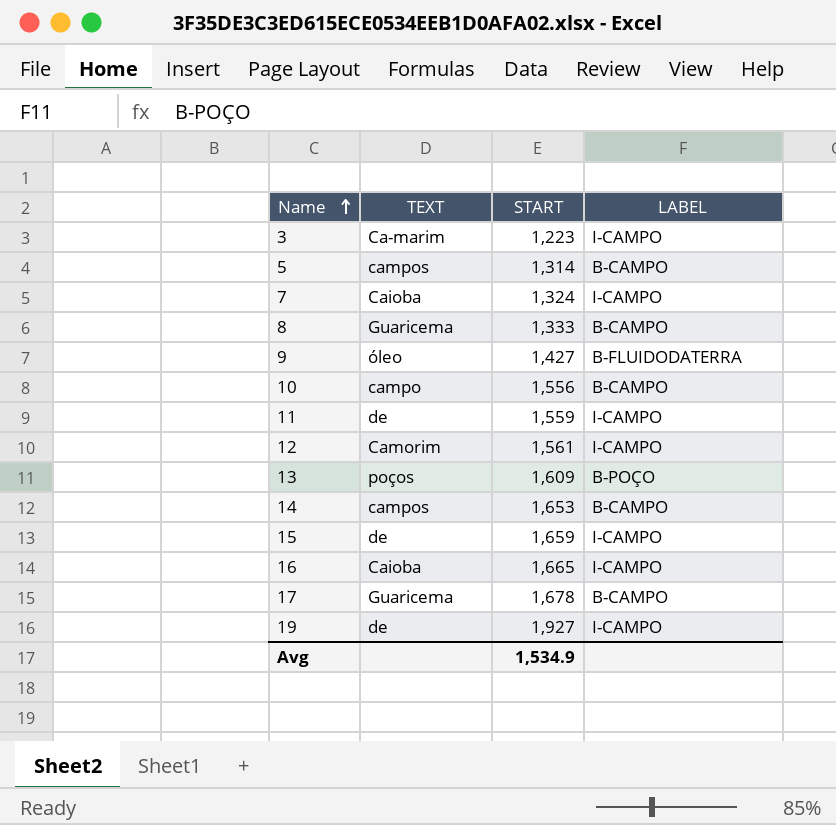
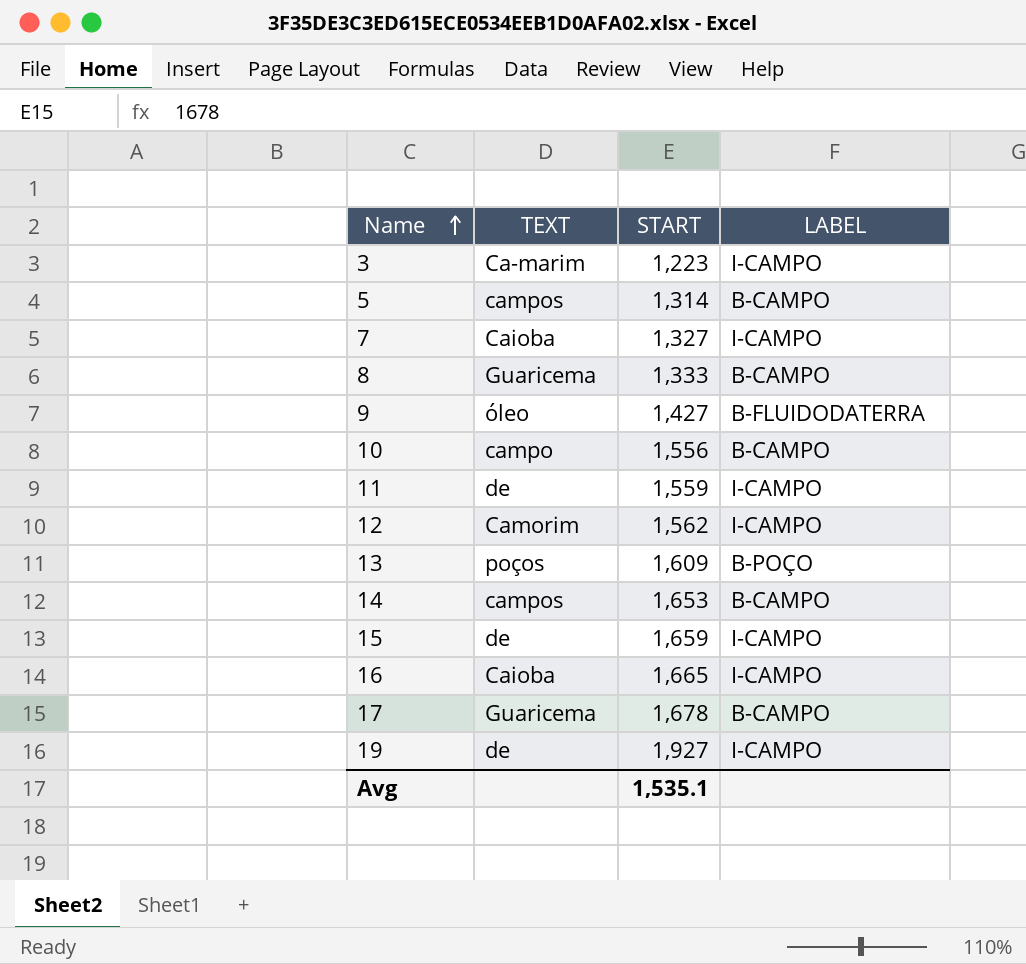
7 | START: 1,324 -> 1,327
12 | START: 1,561 -> 1,562
Avg | START: 1,534.9 -> 1,535.1

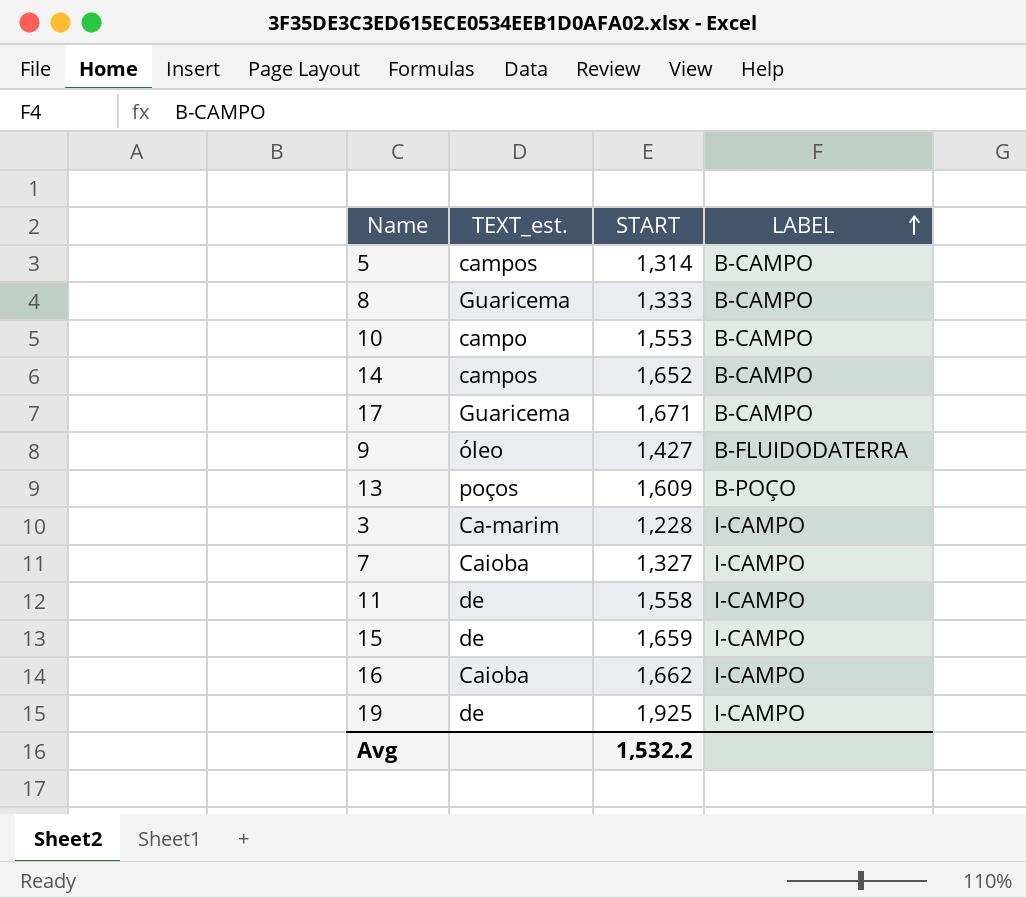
row order: Name ascending -> LABEL ascending
column name: TEXT -> TEXT_est.
row 12: Camorim | 1,562 | I-CAMPO -> none
10 | START: 1,556 -> 1,553
14 | START: 1,653 -> 1,652
17 | START: 1,678 -> 1,671
3 | START: 1,223 -> 1,228
11 | START: 1,559 -> 1,558
16 | START: 1,665 -> 1,662
19 | START: 1,927 -> 1,925
Avg | START: 1,535.1 -> 1,532.2

